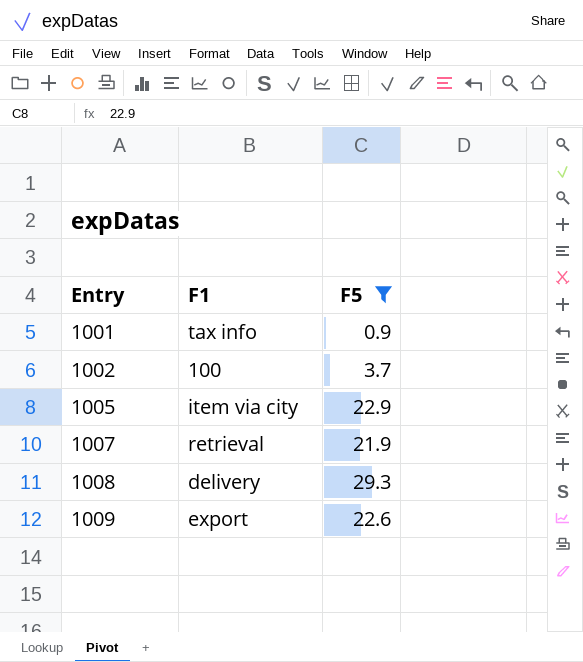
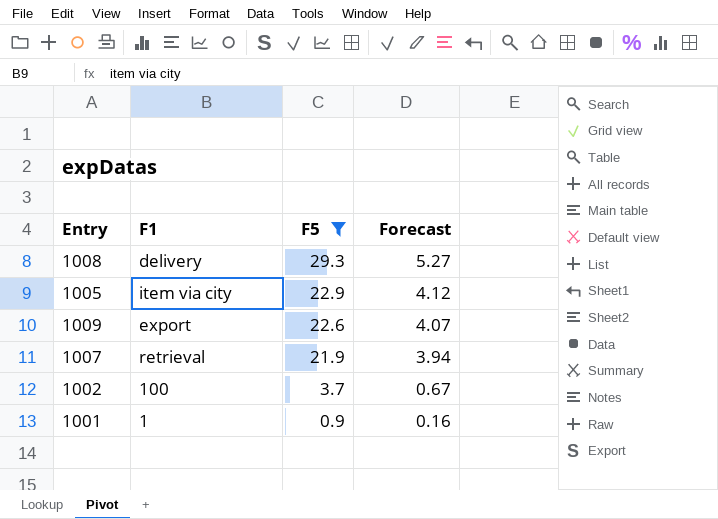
row order: Entry ascending -> F5 descending
column Forecast | formula: none -> [F5] * 0.18
1001 | F1: tax info -> 1

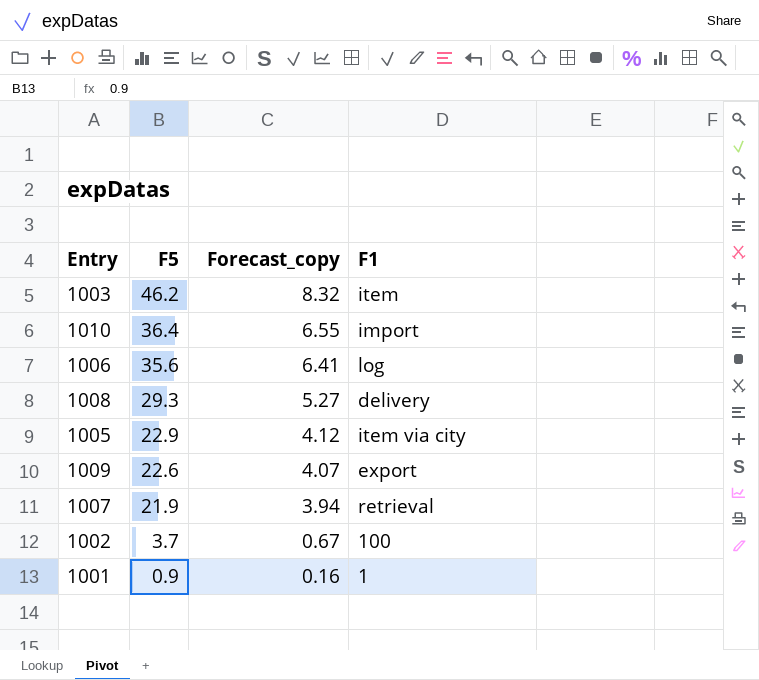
filter: F5 <= 29.3 -> none
column name: Forecast -> Forecast_copy
column F1 | position: 2 -> 4

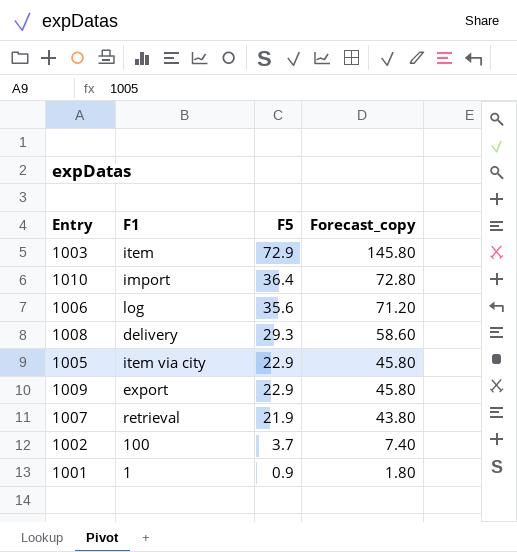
column F1 | position: 4 -> 2
column Forecast_copy | formula: [F5] * 0.18 -> [F5] * 2
1003 | F5: 46.2 -> 72.9
1009 | F5: 22.6 -> 22.9

